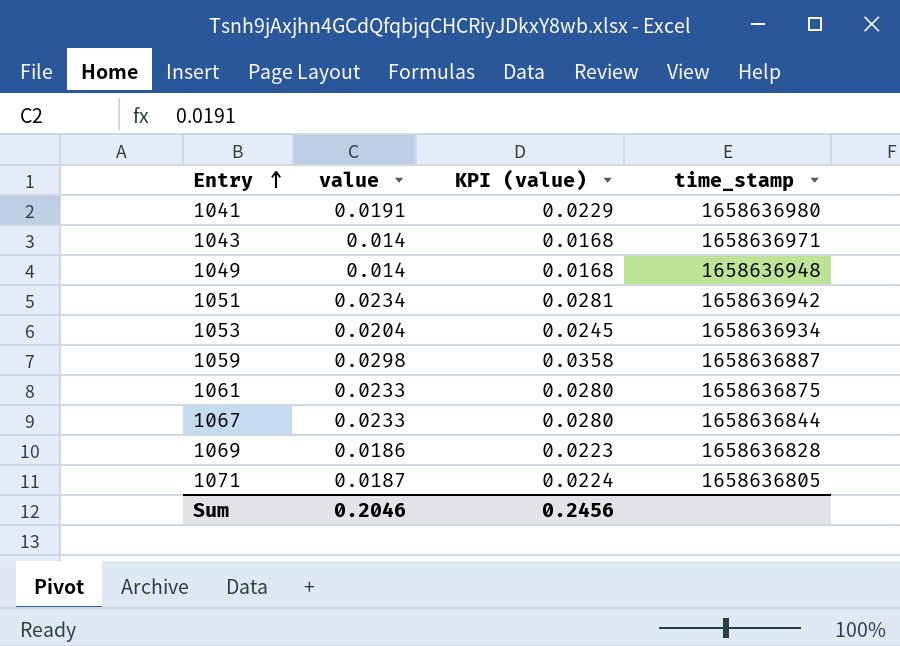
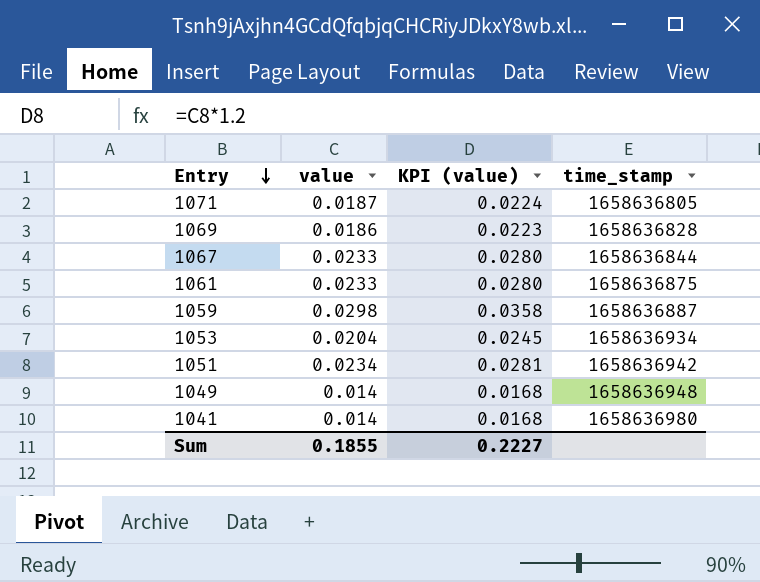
row order: Entry ascending -> Entry descending
row 1043: 0.014 | 0.0168 | 1658636971 -> none
1041 | value: 0.0191 -> 0.014
1041 | KPI (value): 0.0229 -> 0.0168
Sum | value: 0.2046 -> 0.1855
Sum | KPI (value): 0.2456 -> 0.2227

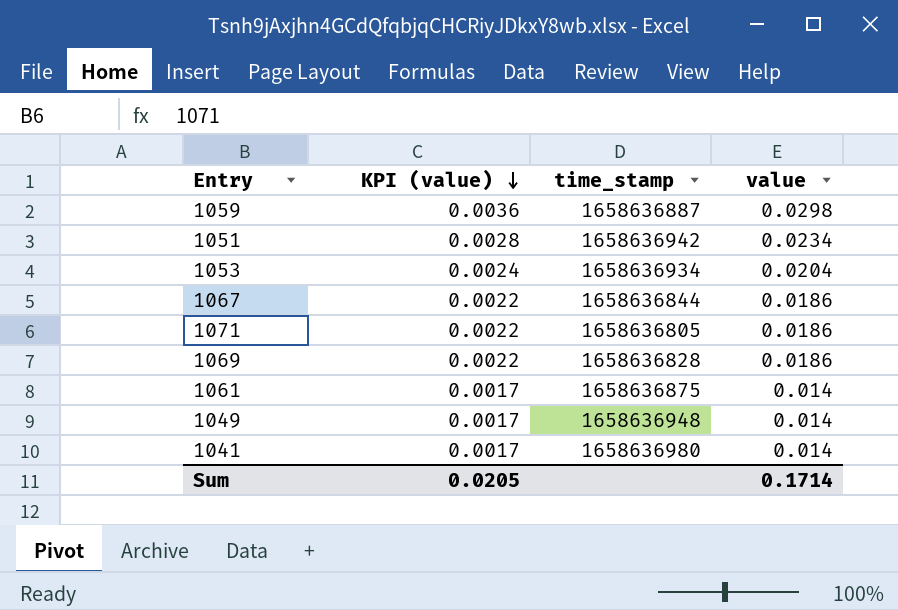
row order: Entry descending -> KPI (value) descending
column KPI (value) | formula: [value] * 1.2 -> [value] * 0.12
column value | position: 2 -> 4
1067 | value: 0.0233 -> 0.0186
1071 | value: 0.0187 -> 0.0186
1061 | value: 0.0233 -> 0.014
Sum | KPI (value): 0.2227 -> 0.0205
Sum | value: 0.1855 -> 0.1714

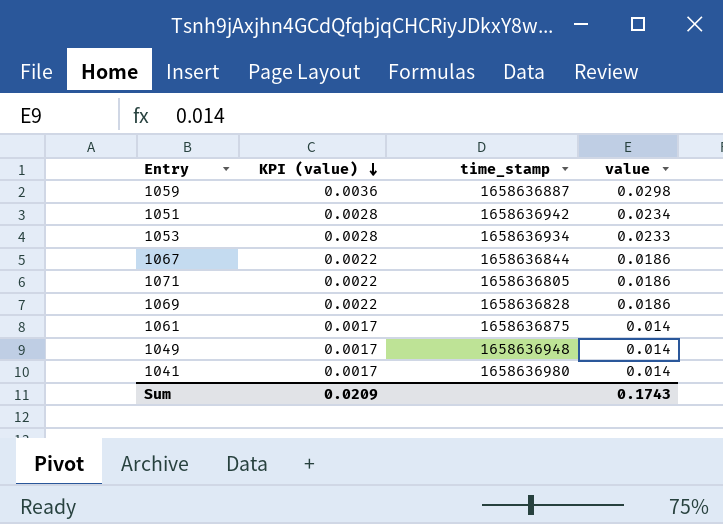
1053 | KPI (value): 0.0024 -> 0.0028
1053 | value: 0.0204 -> 0.0233
Sum | KPI (value): 0.0205 -> 0.0209
Sum | value: 0.1714 -> 0.1743

